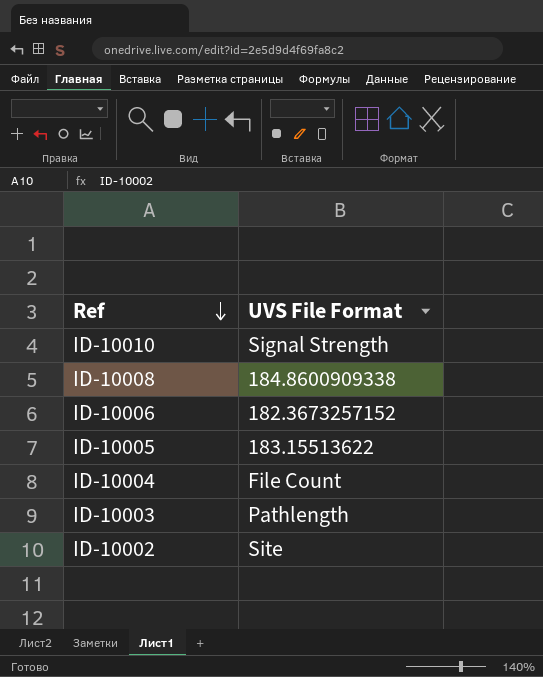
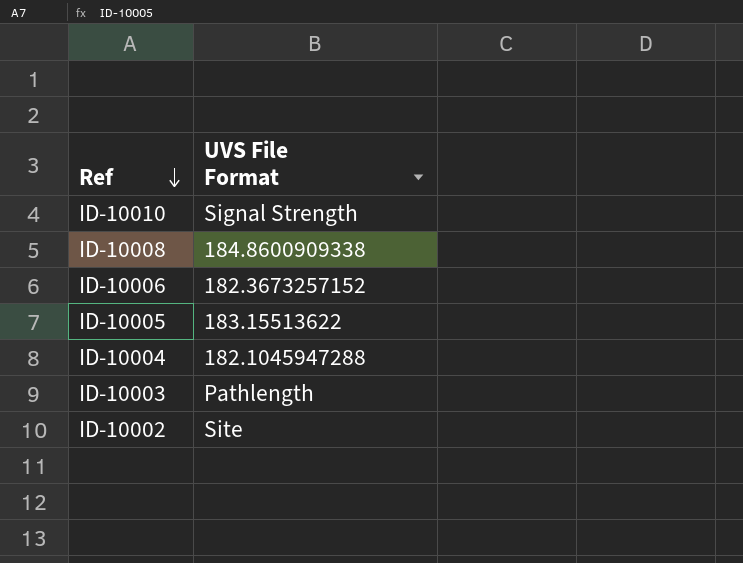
ID-10004 | UVS File Format: File Count -> 182.1045947288

